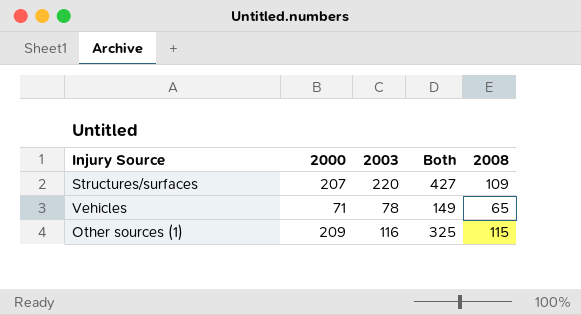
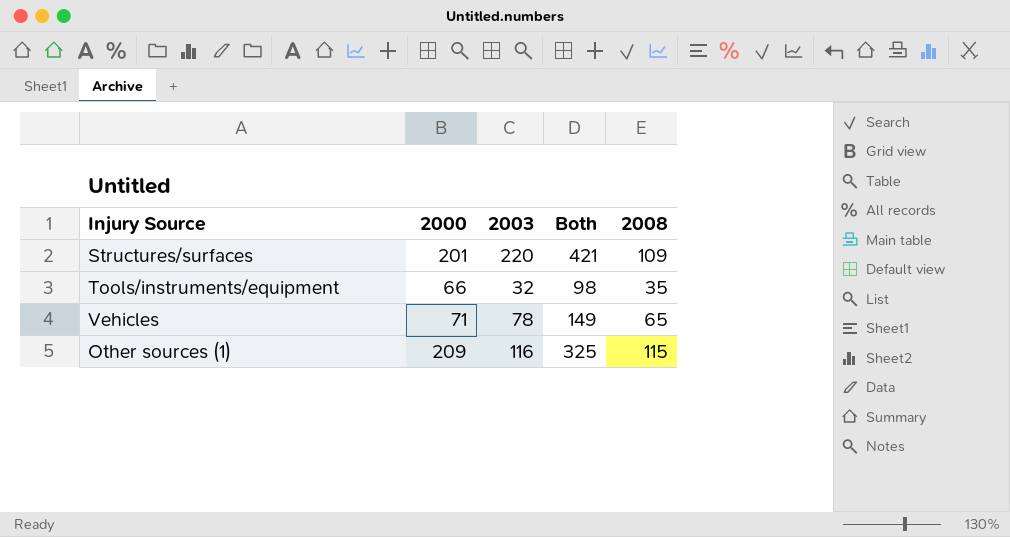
Structures/surfaces | 2000: 207 -> 201
Structures/surfaces | Both: 427 -> 421
row Tools/instruments/equipment: none -> 66 | 32 | 98 | 35

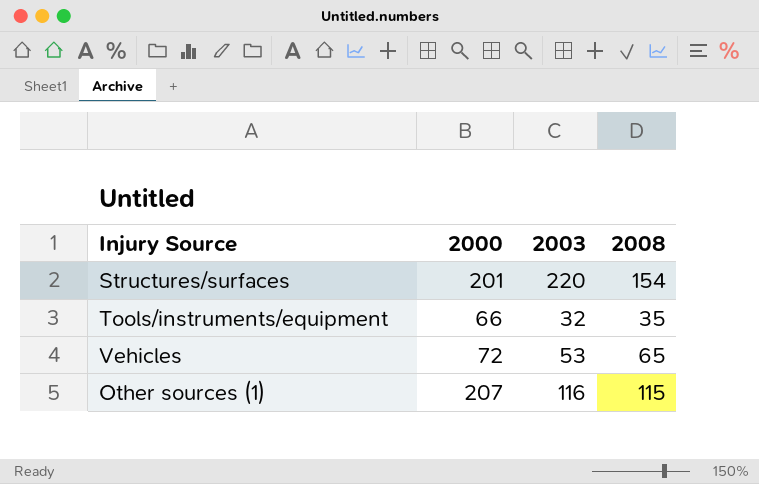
column Both | formula: [2000] + [2003] -> none
Structures/surfaces | 2008: 109 -> 154
Vehicles | 2000: 71 -> 72
Vehicles | 2003: 78 -> 53
Other sources (1) | 2000: 209 -> 207

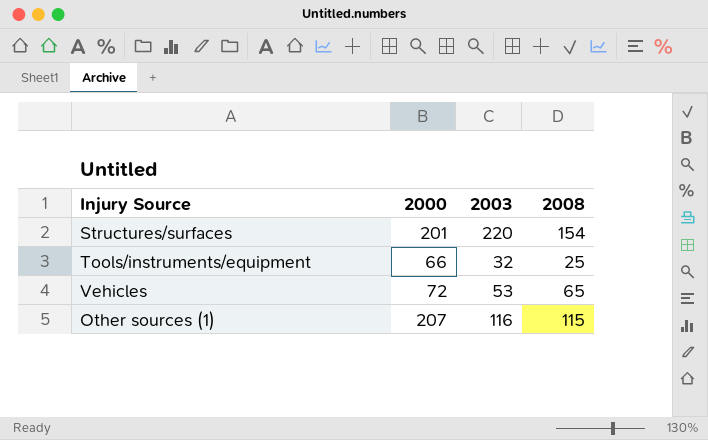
Tools/instruments/equipment | 2008: 35 -> 25

